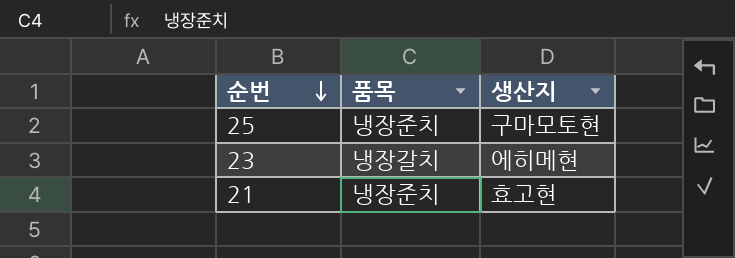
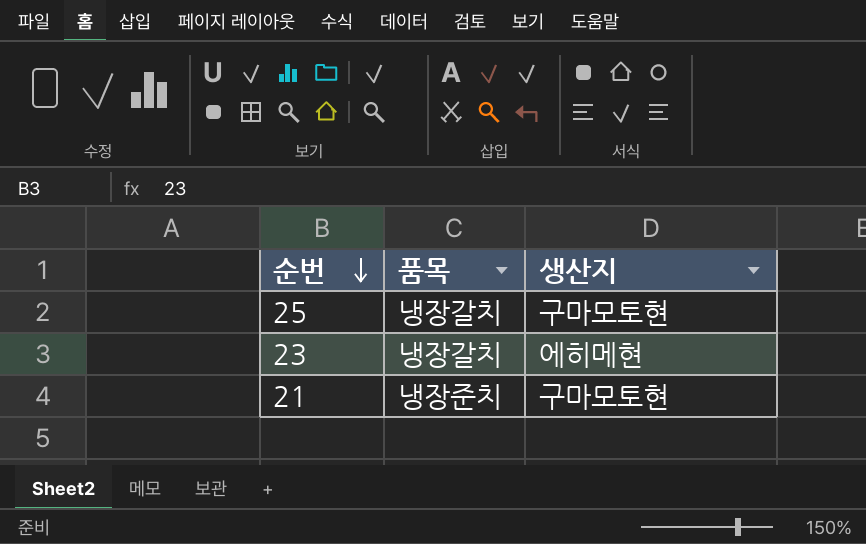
25 | 품목: 냉장준치 -> 냉장갈치
21 | 생산지: 효고현 -> 구마모토현

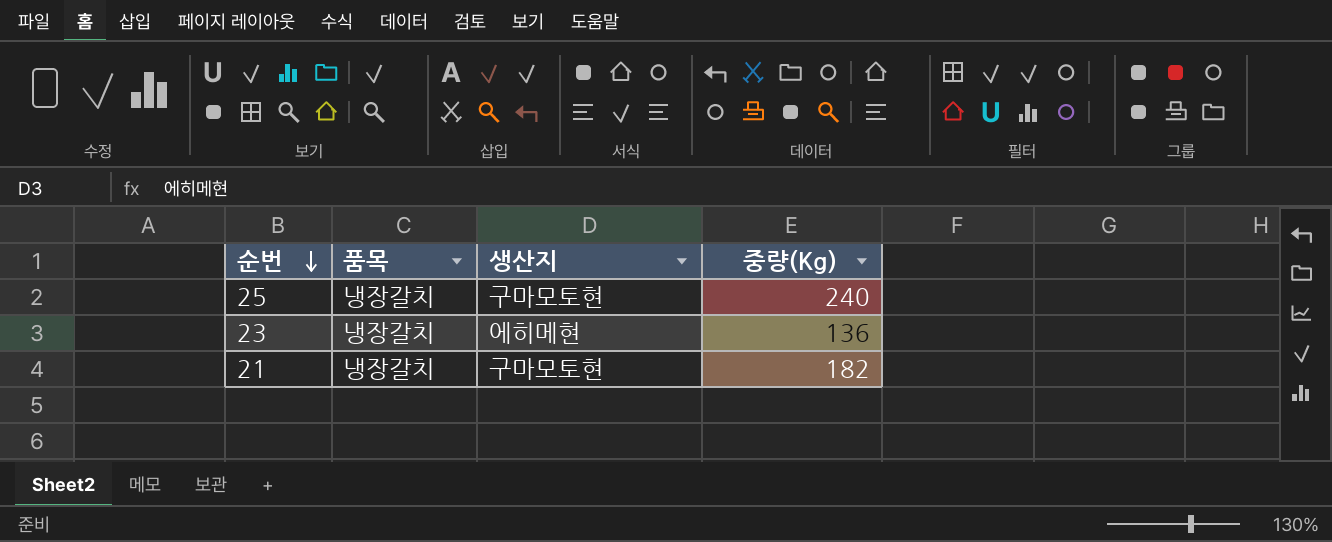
column 중량(Kg) | position: none -> 4
21 | 품목: 냉장준치 -> 냉장갈치

